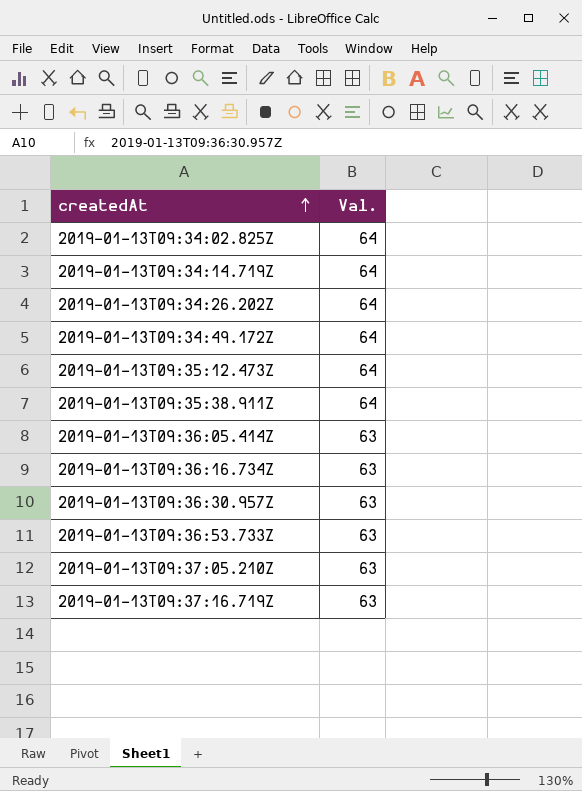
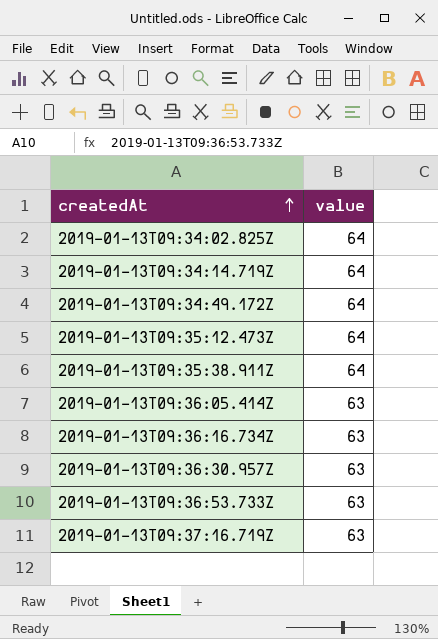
column name: Val. -> value
row 2019-01-13T09:34:26.202Z: 64 -> none
row 2019-01-13T09:37:05.210Z: 63 -> none

